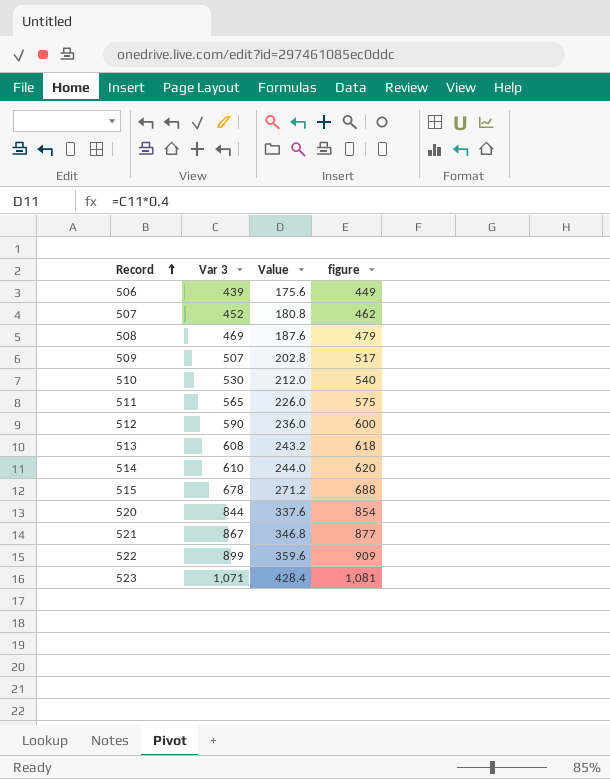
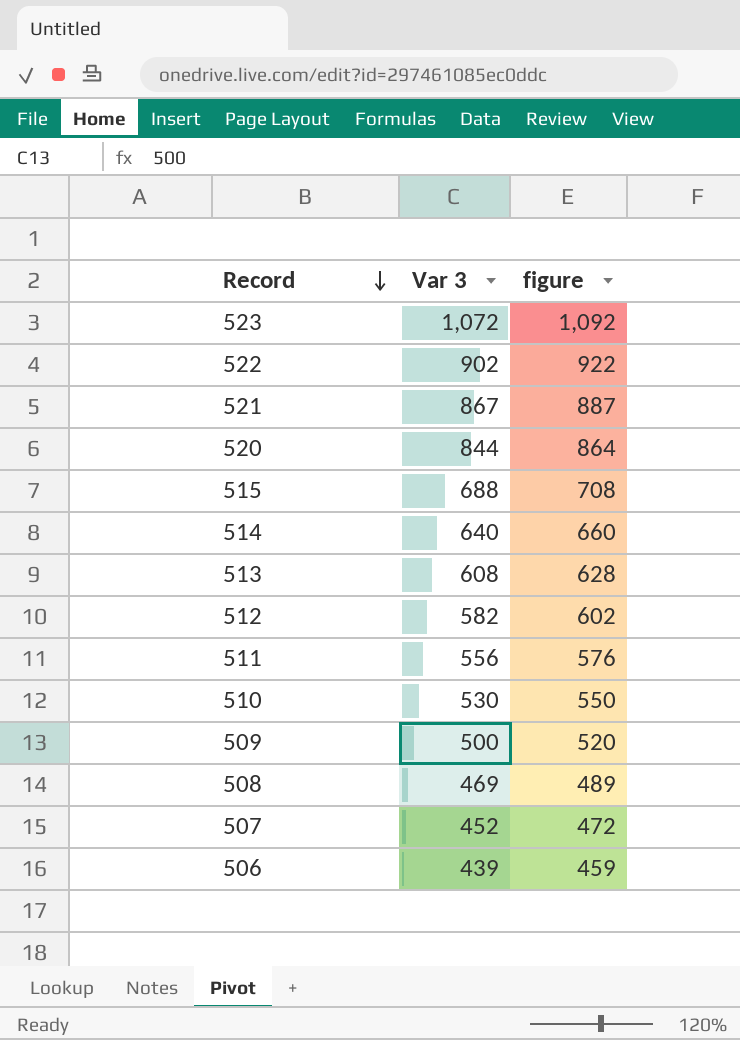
row order: Record ascending -> Record descending
column Value | formula: [Var 3] * 0.4 -> none
column figure | formula: [Var 3] + 10 -> [Var 3] + 20
523 | Var 3: 1,071 -> 1,072
522 | Var 3: 899 -> 902
515 | Var 3: 678 -> 688
514 | Var 3: 610 -> 640
512 | Var 3: 590 -> 582
511 | Var 3: 565 -> 556
509 | Var 3: 507 -> 500

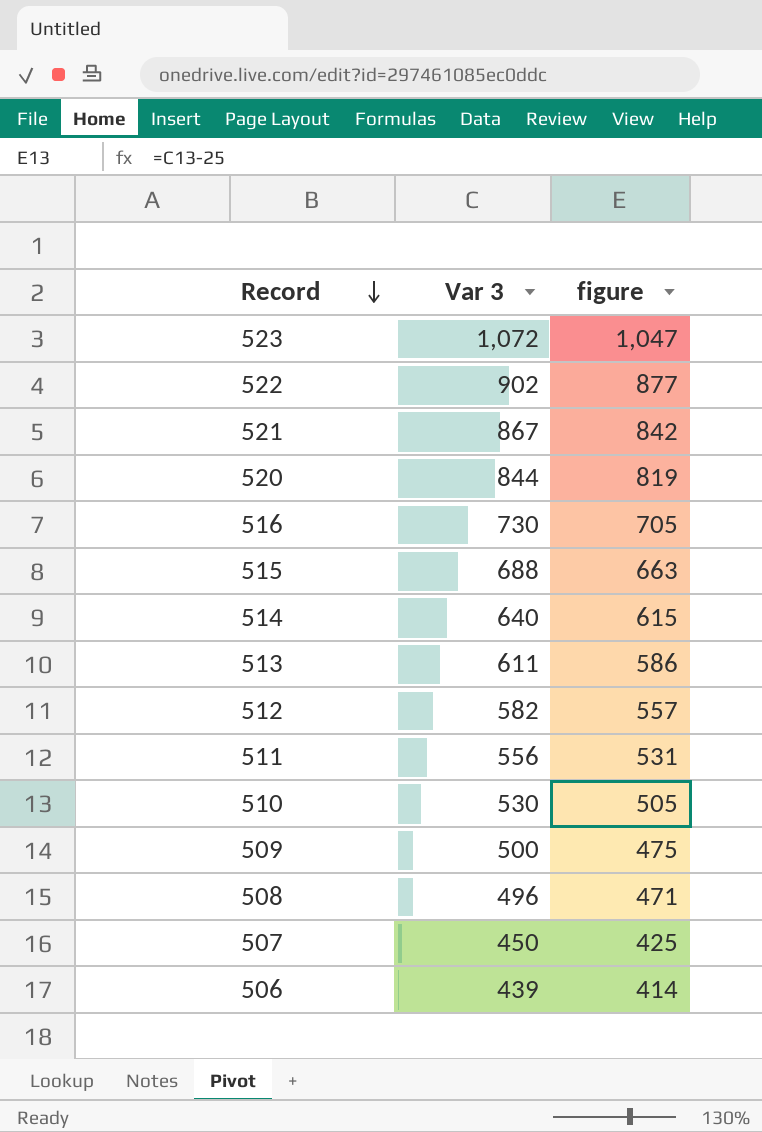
column figure | formula: [Var 3] + 20 -> [Var 3] - 25
row 516: none -> 730 | 705
513 | Var 3: 608 -> 611
508 | Var 3: 469 -> 496
507 | Var 3: 452 -> 450

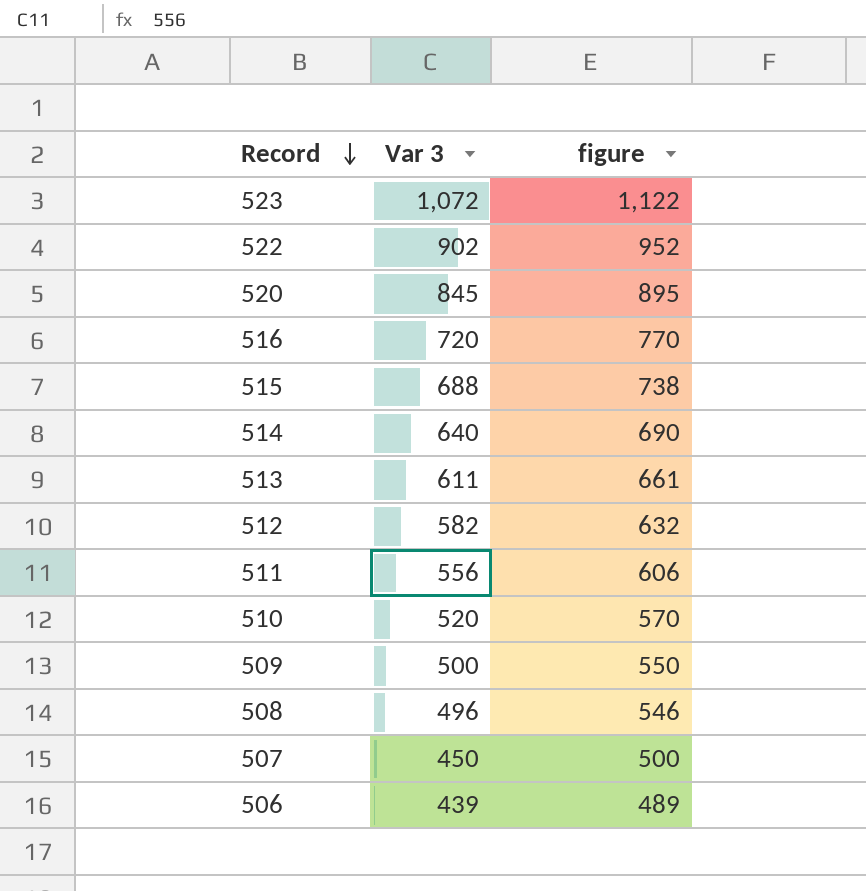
column figure | formula: [Var 3] - 25 -> [Var 3] + 50
row 521: 867 | 842 -> none
520 | Var 3: 844 -> 845
516 | Var 3: 730 -> 720
510 | Var 3: 530 -> 520

